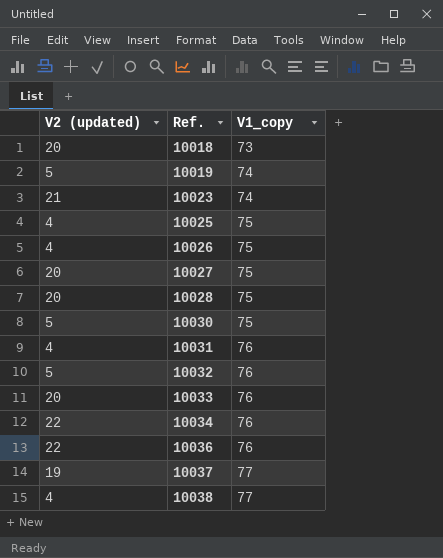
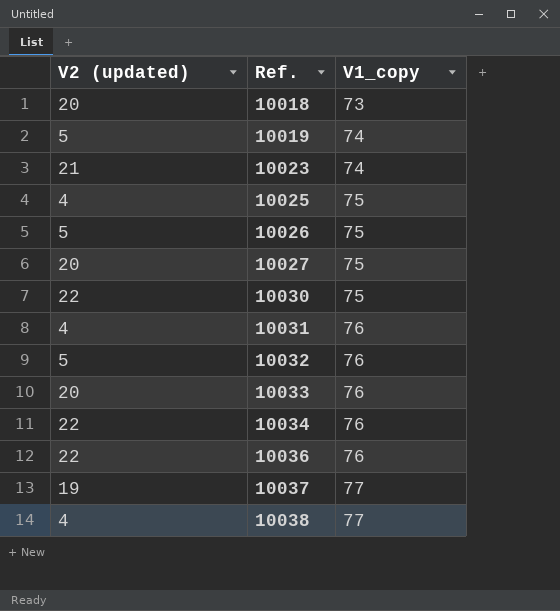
row 10028: 20 | 75 -> none
10026 | V2 (updated): 4 -> 5
10030 | V2 (updated): 5 -> 22

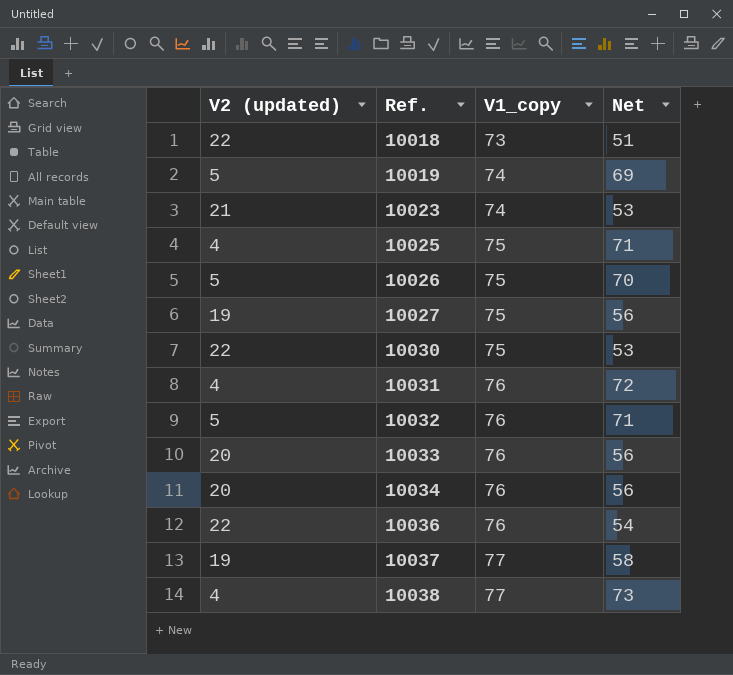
column Net | formula: none -> [V1_copy] - [V2 (updated)]
10018 | V2 (updated): 20 -> 22
10027 | V2 (updated): 20 -> 19
10034 | V2 (updated): 22 -> 20

